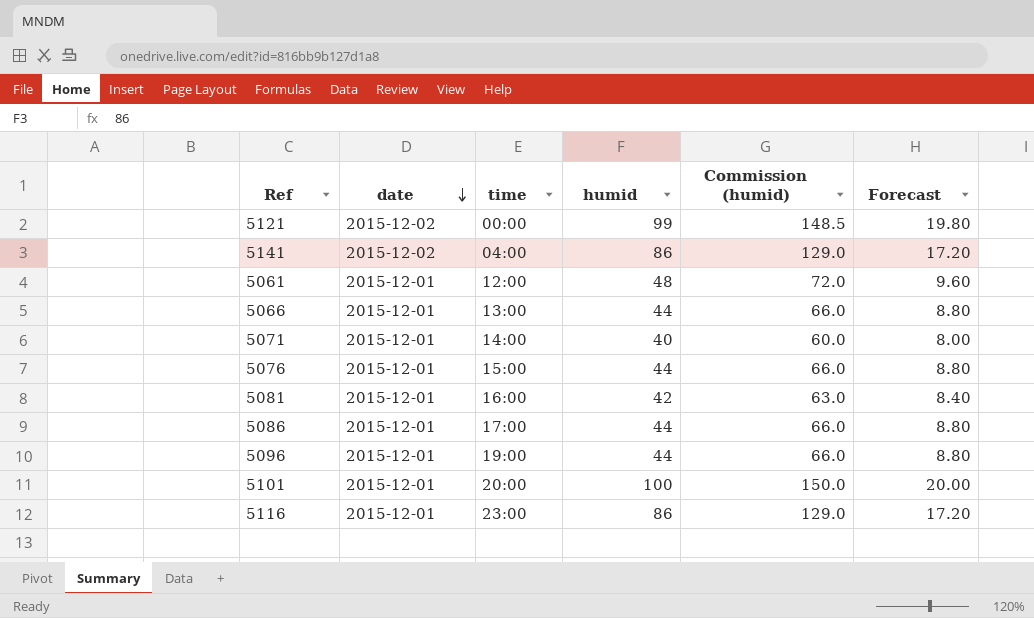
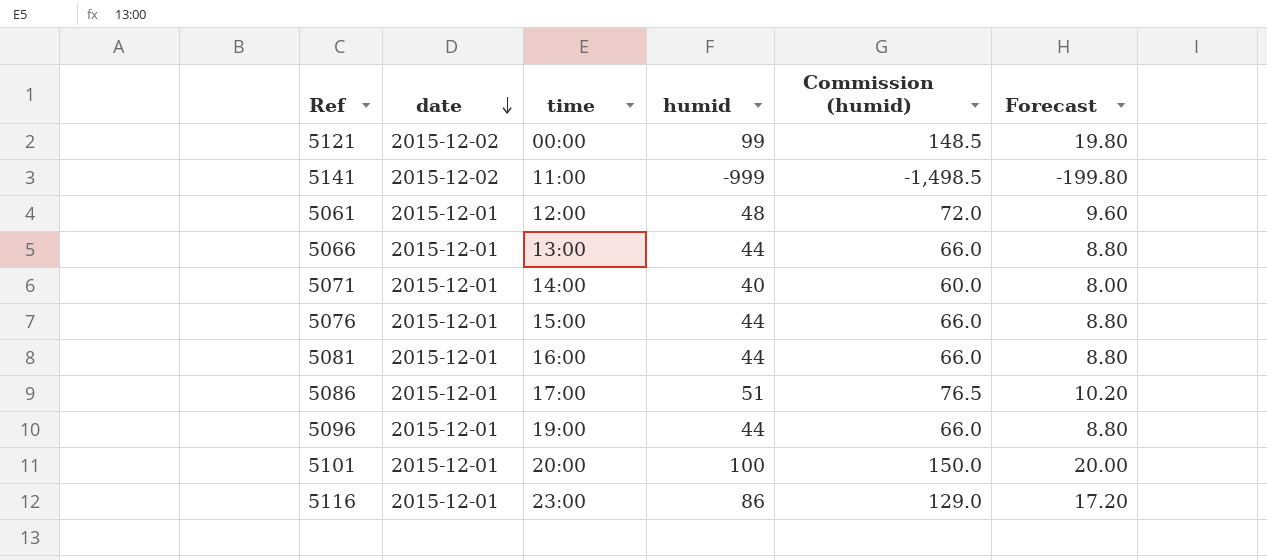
5141 | time: 04:00 -> 11:00
5141 | humid: 86 -> -999
5141 | Commission (humid): 129.0 -> -1,498.5
5141 | Forecast: 17.20 -> -199.80
5081 | humid: 42 -> 44
5081 | Commission (humid): 63.0 -> 66.0
5081 | Forecast: 8.40 -> 8.80
5086 | humid: 44 -> 51
5086 | Commission (humid): 66.0 -> 76.5
5086 | Forecast: 8.80 -> 10.20

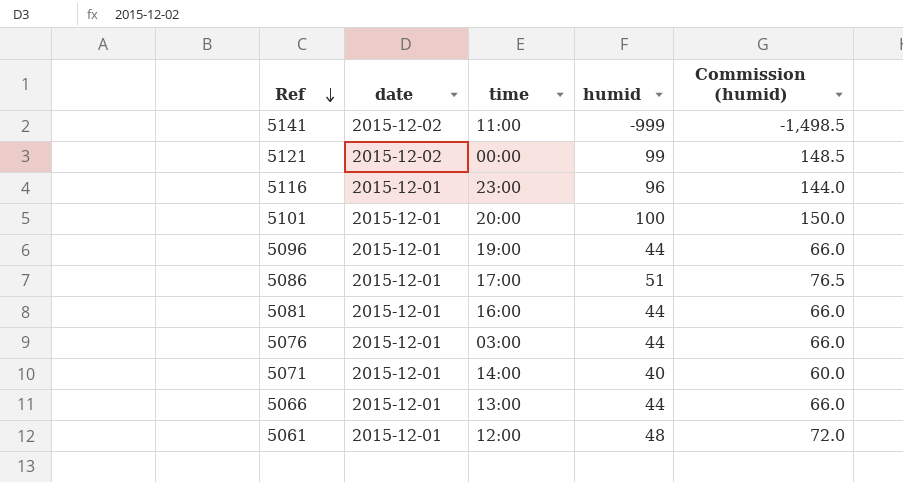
row order: date descending -> Ref descending
column Forecast | formula: [humid] * 0.2 -> none
5116 | humid: 86 -> 96
5116 | Commission (humid): 129.0 -> 144.0
5076 | time: 15:00 -> 03:00

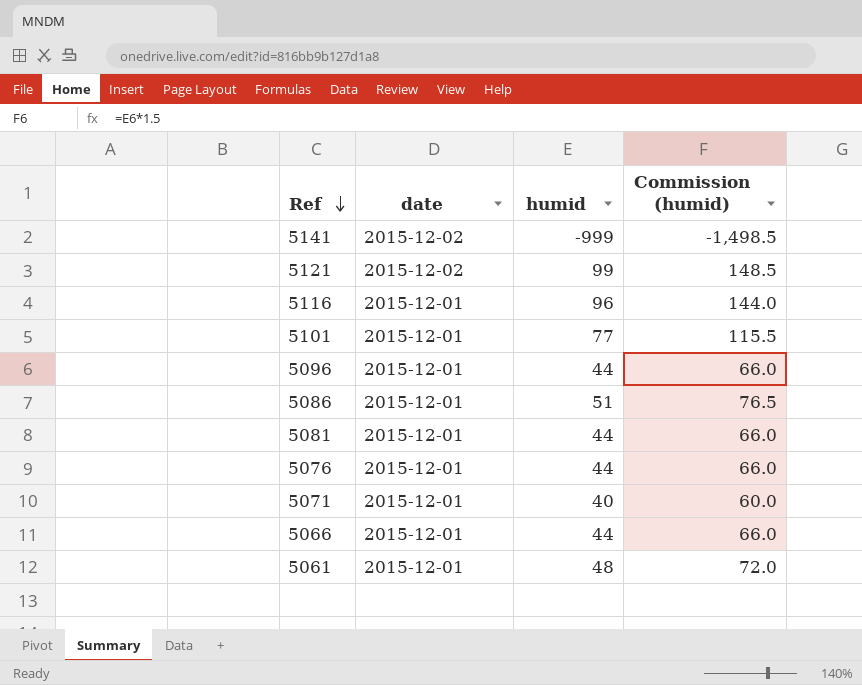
column time | position: 3 -> none
5101 | humid: 100 -> 77
5101 | Commission (humid): 150.0 -> 115.5

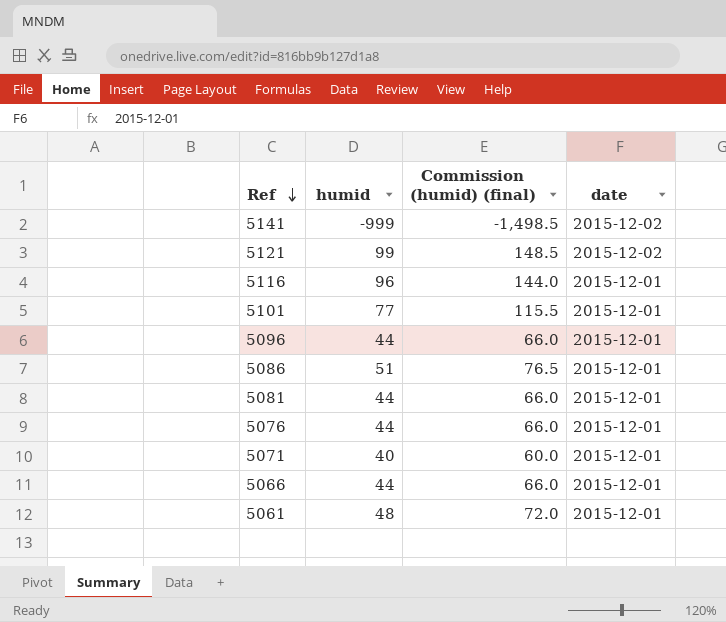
column name: Commission (humid) -> Commission (humid) (final)
column date | position: 2 -> 4

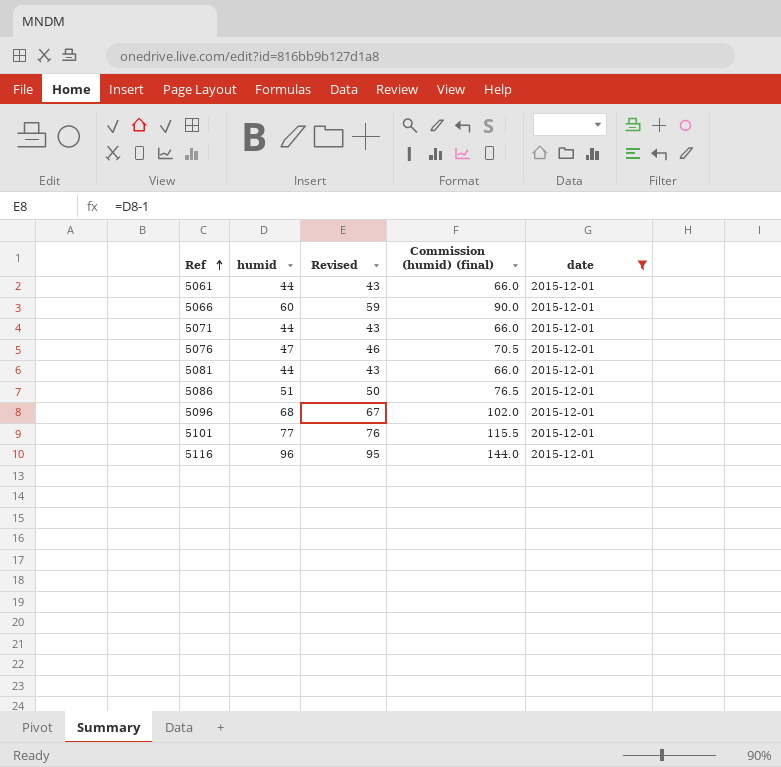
filter: none -> date = 2015-12-01
row order: Ref descending -> Ref ascending
column Revised | formula: none -> [humid] - 1
5061 | humid: 48 -> 44
5061 | Commission (humid) (final): 72.0 -> 66.0
5066 | humid: 44 -> 60
5066 | Commission (humid) (final): 66.0 -> 90.0
5071 | humid: 40 -> 44
5071 | Commission (humid) (final): 60.0 -> 66.0
5076 | humid: 44 -> 47
5076 | Commission (humid) (final): 66.0 -> 70.5
5096 | humid: 44 -> 68
5096 | Commission (humid) (final): 66.0 -> 102.0

